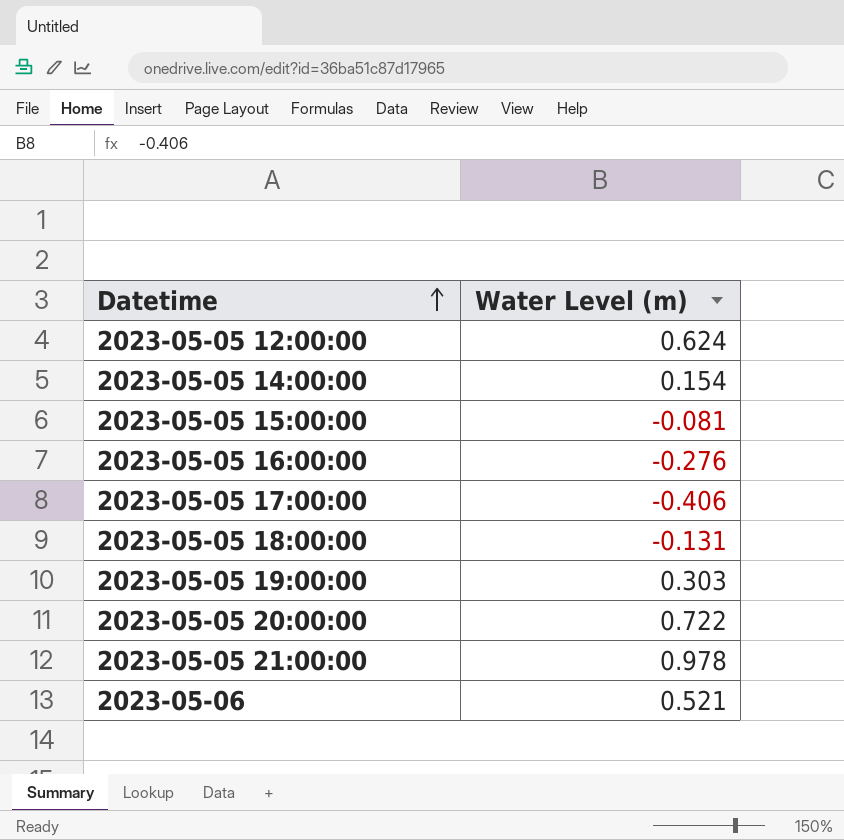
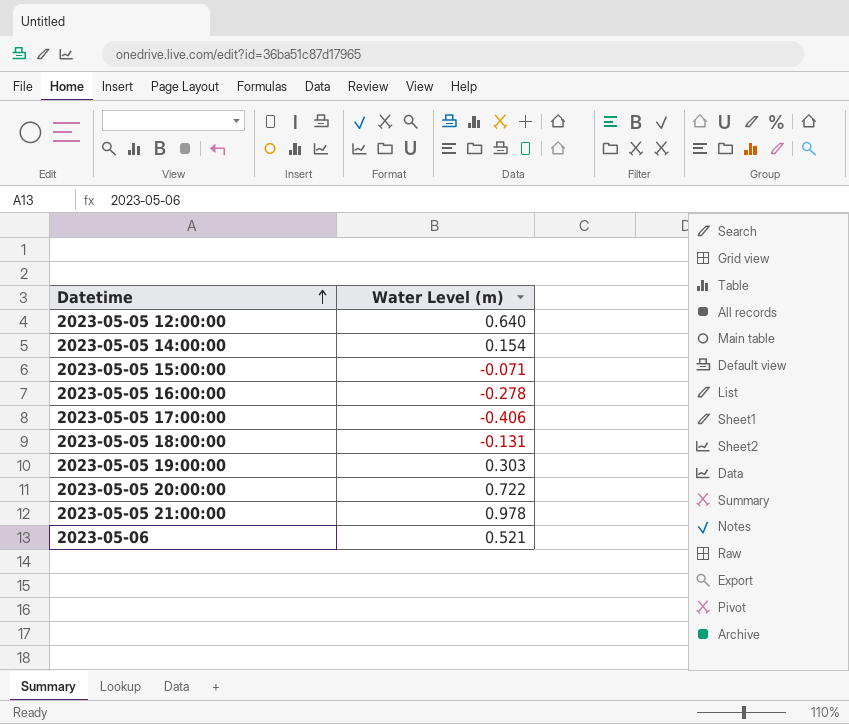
2023-05-05 12:00:00 | Water Level (m): 0.624 -> 0.640
2023-05-05 15:00:00 | Water Level (m): -0.081 -> -0.071
2023-05-05 16:00:00 | Water Level (m): -0.276 -> -0.278

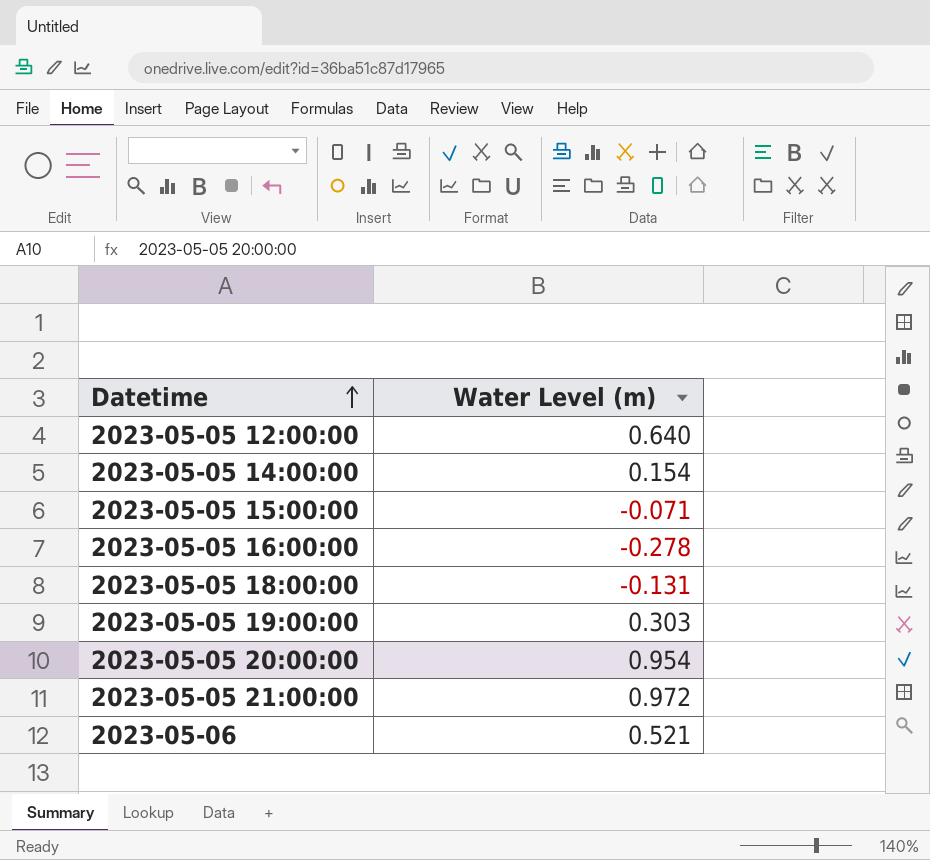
row 2023-05-05 17:00:00: -0.406 -> none
2023-05-05 20:00:00 | Water Level (m): 0.722 -> 0.954
2023-05-05 21:00:00 | Water Level (m): 0.978 -> 0.972

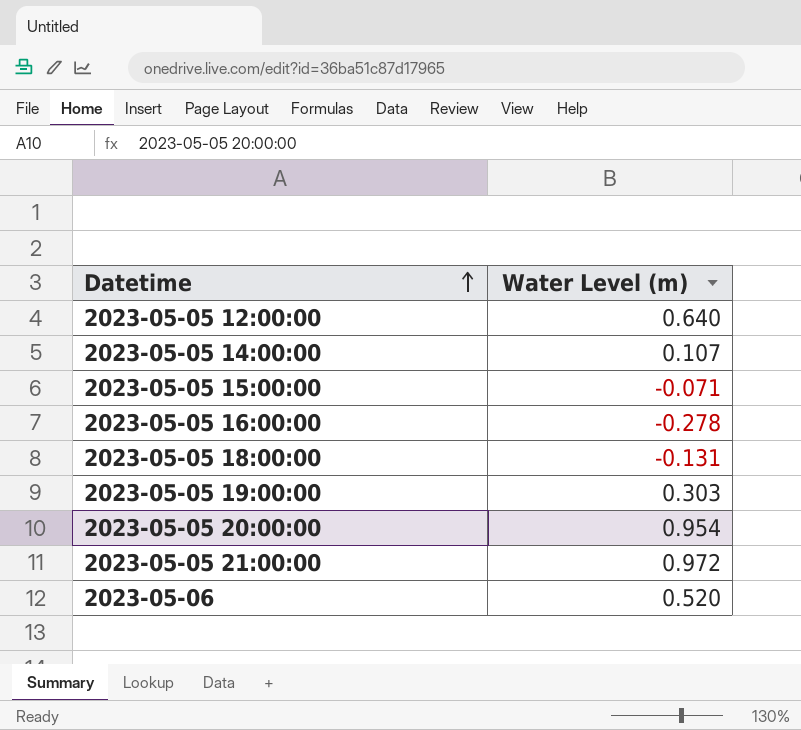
2023-05-05 14:00:00 | Water Level (m): 0.154 -> 0.107
2023-05-06 | Water Level (m): 0.521 -> 0.520

